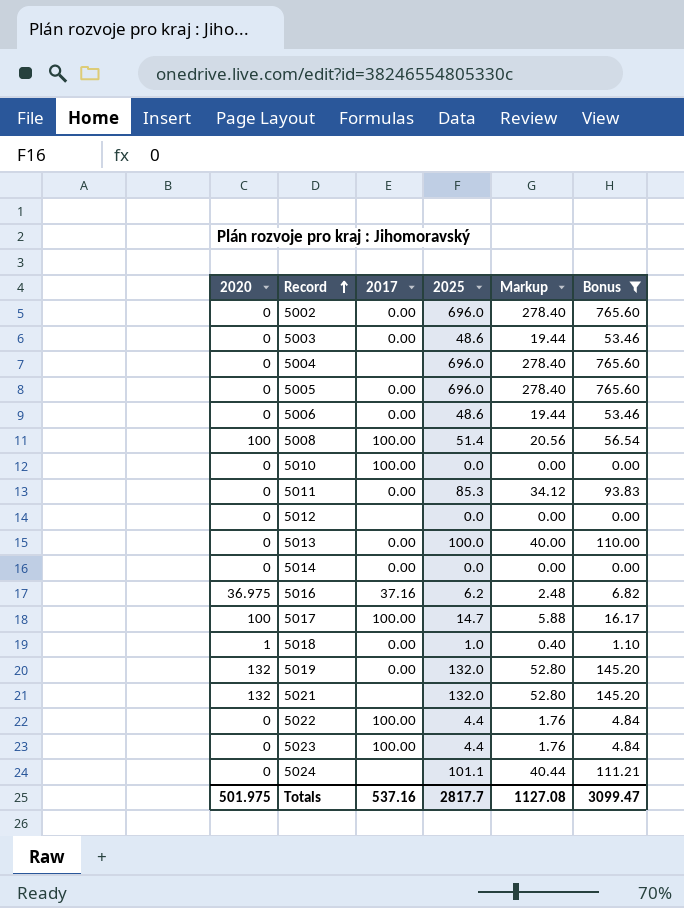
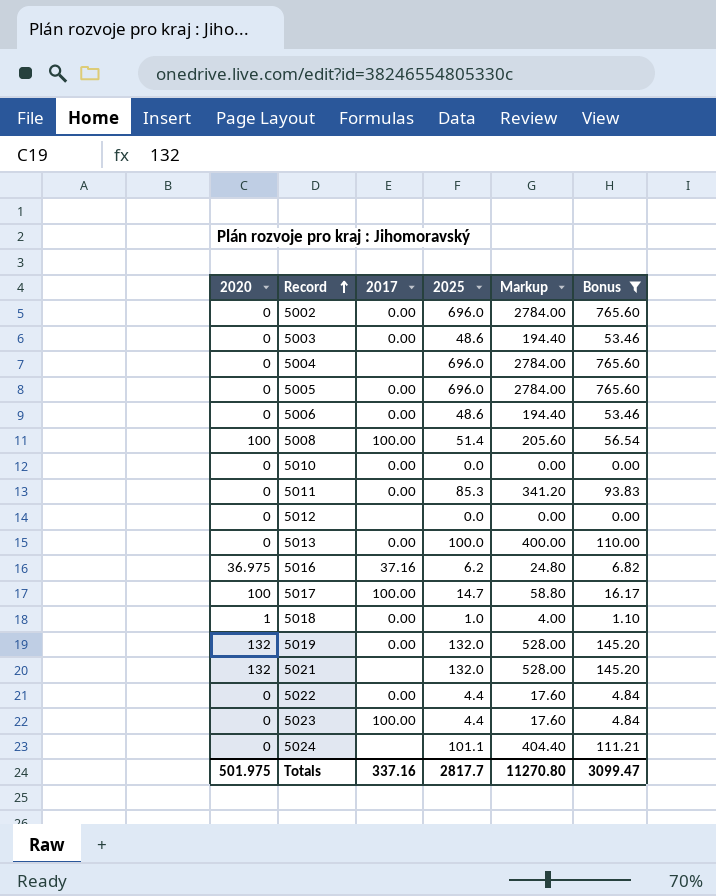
column Markup | formula: [2025] * 0.4 -> [2025] * 4
row 5014: 0 | 0.00 | 0.0 | 0.00 | 0.00 -> none
5010 | 2017: 100.00 -> 0.00
5022 | 2017: 100.00 -> 0.00
Totals | 2017: 537.16 -> 337.16
Totals | Markup: 1127.08 -> 11270.80

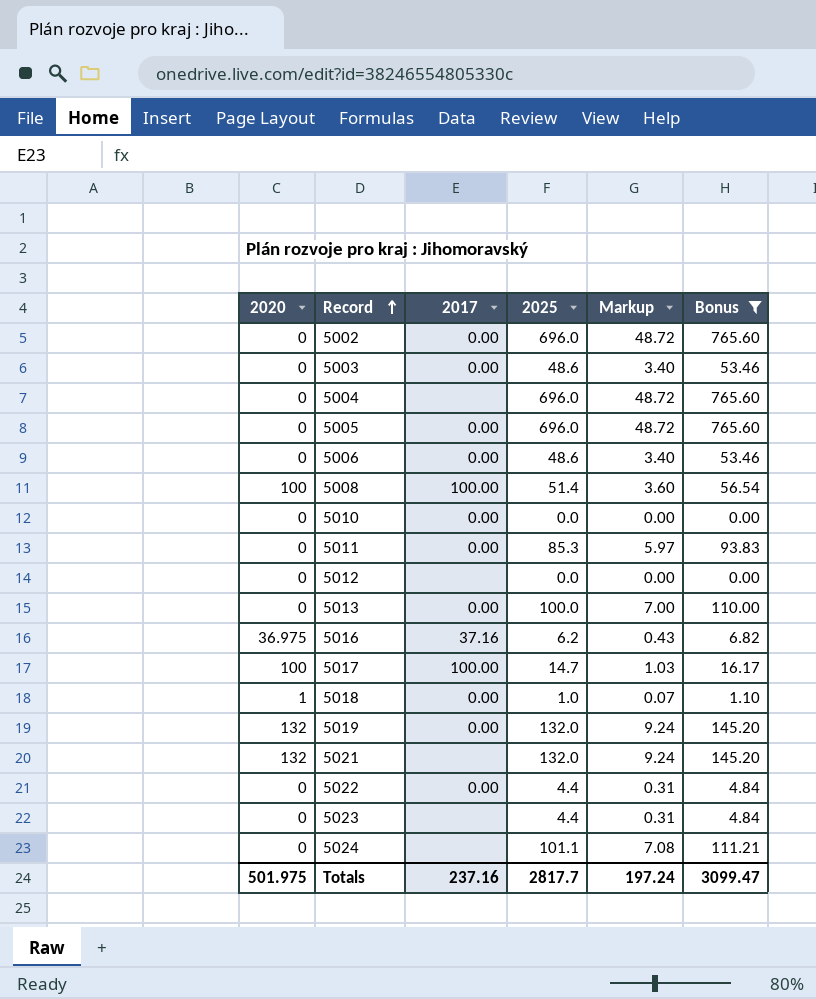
column Markup | formula: [2025] * 4 -> [2025] * 0.07
5023 | 2017: 100.00 -> none
Totals | 2017: 337.16 -> 237.16
Totals | Markup: 11270.80 -> 197.24

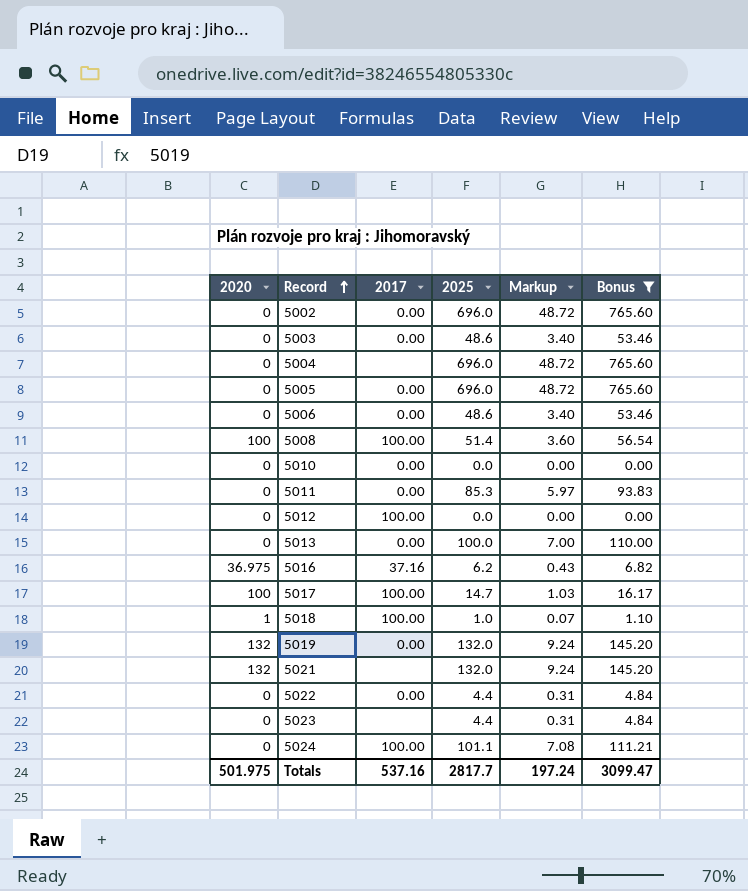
5012 | 2017: none -> 100.00
5018 | 2017: 0.00 -> 100.00
5024 | 2017: none -> 100.00
Totals | 2017: 237.16 -> 537.16

